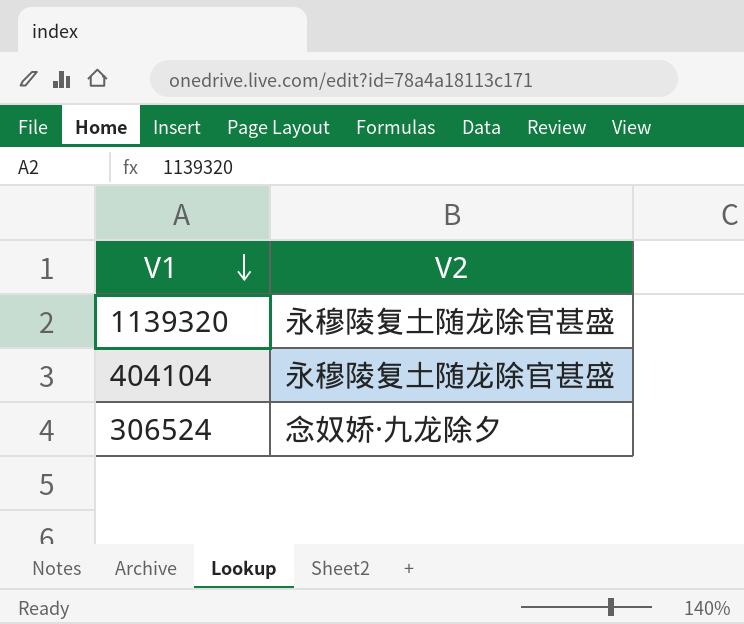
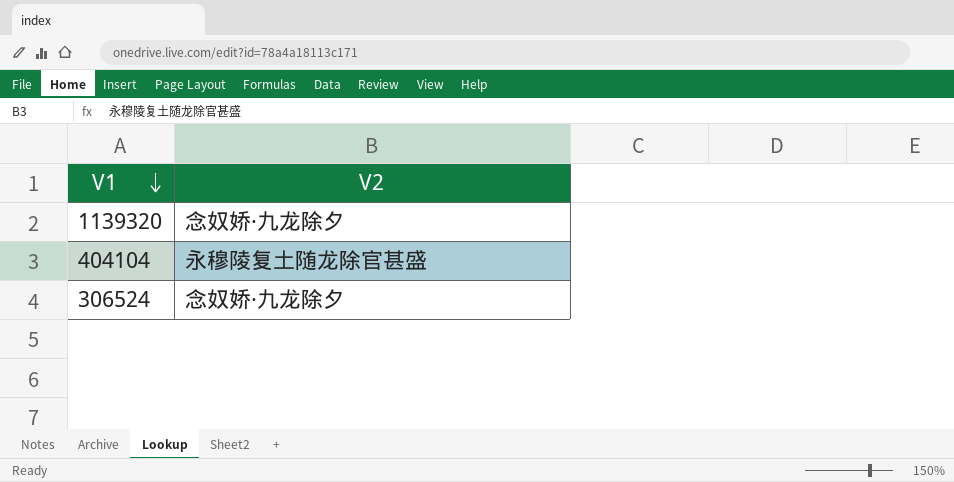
1139320 | V2: 永穆陵复土随龙除官甚盛 -> 念奴娇·九龙除夕

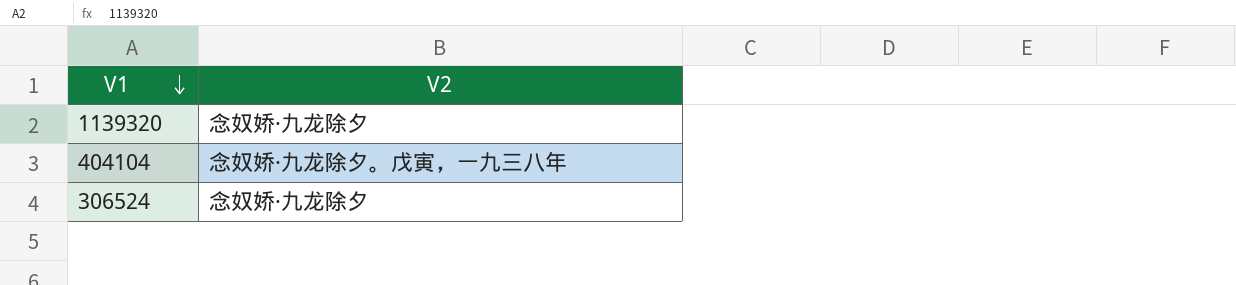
404104 | V2: 永穆陵复土随龙除官甚盛 -> 念奴娇·九龙除夕。戊寅，一九三八年

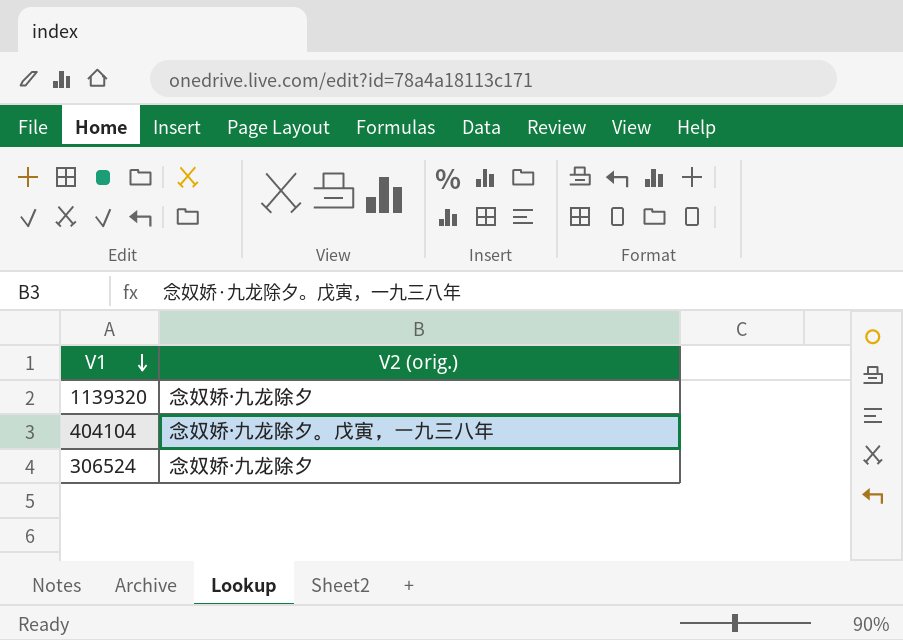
column name: V2 -> V2 (orig.)

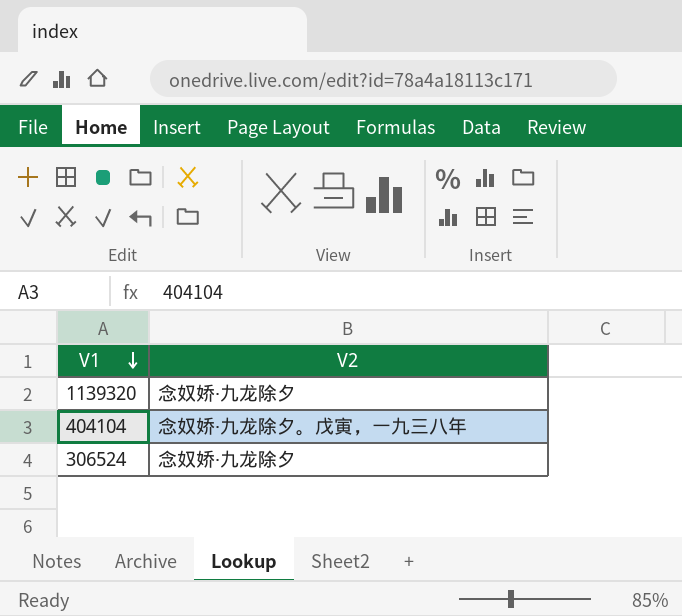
column name: V2 (orig.) -> V2

